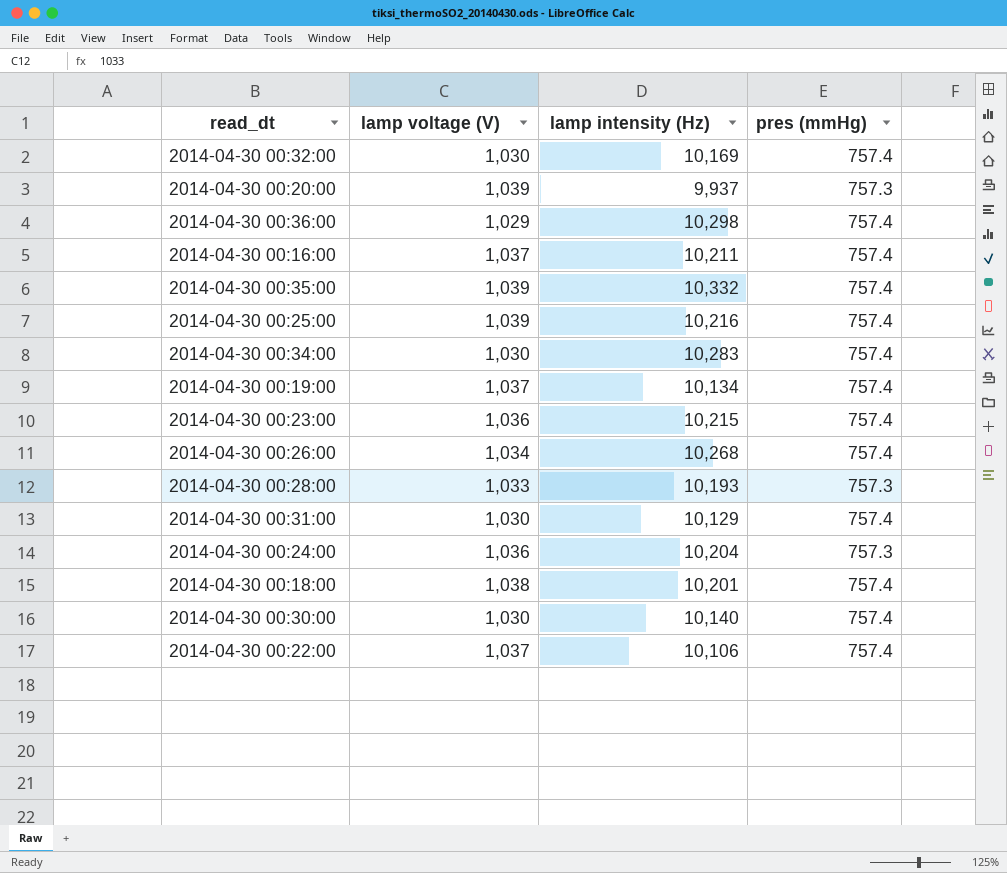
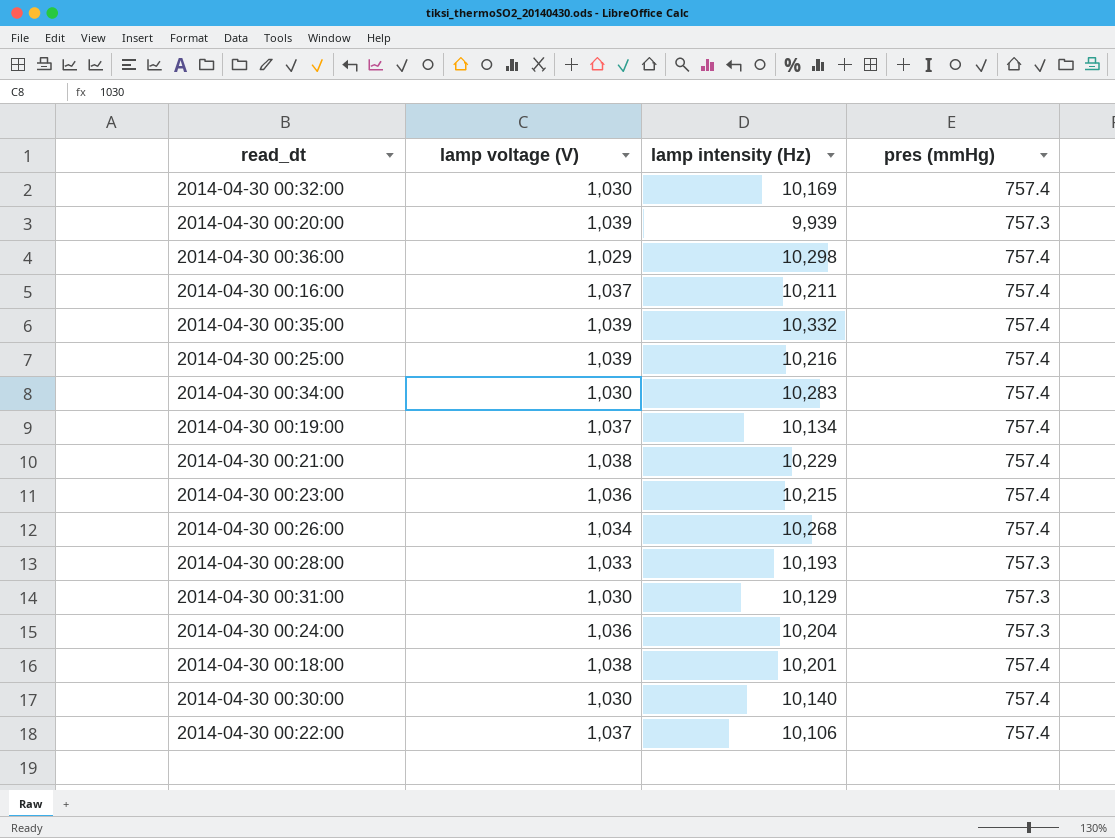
2014-04-30 00:20:00 | lamp intensity (Hz): 9,937 -> 9,939
row 2014-04-30 00:21:00: none -> 1,038 | 10,229 | 757.4
2014-04-30 00:31:00 | pres (mmHg): 757.4 -> 757.3

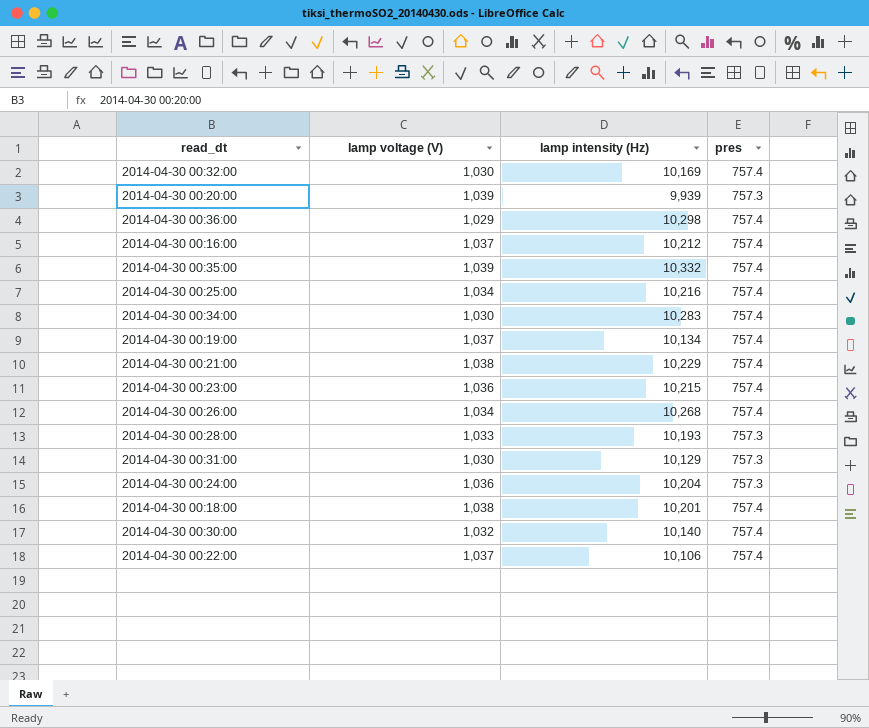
column name: pres (mmHg) -> pres
2014-04-30 00:16:00 | lamp intensity (Hz): 10,211 -> 10,212
2014-04-30 00:25:00 | lamp voltage (V): 1,039 -> 1,034
2014-04-30 00:30:00 | lamp voltage (V): 1,030 -> 1,032

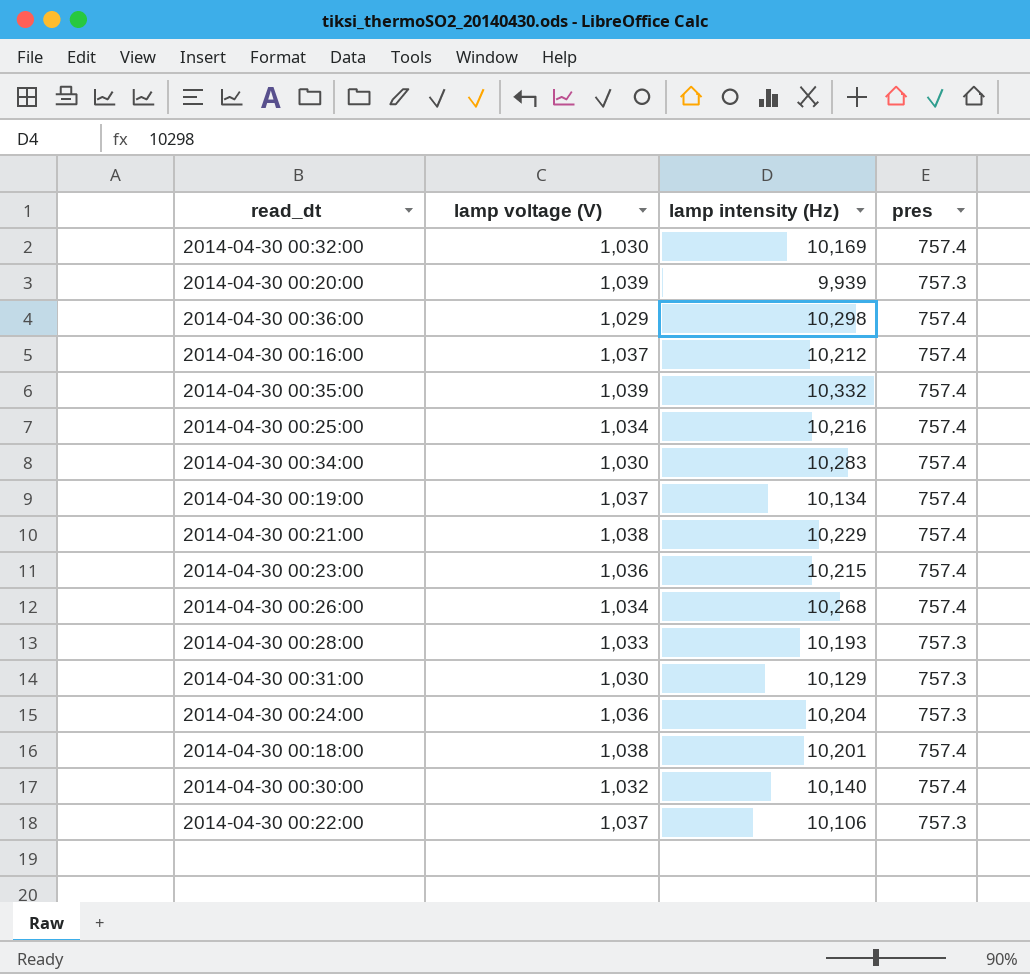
2014-04-30 00:22:00 | pres: 757.4 -> 757.3

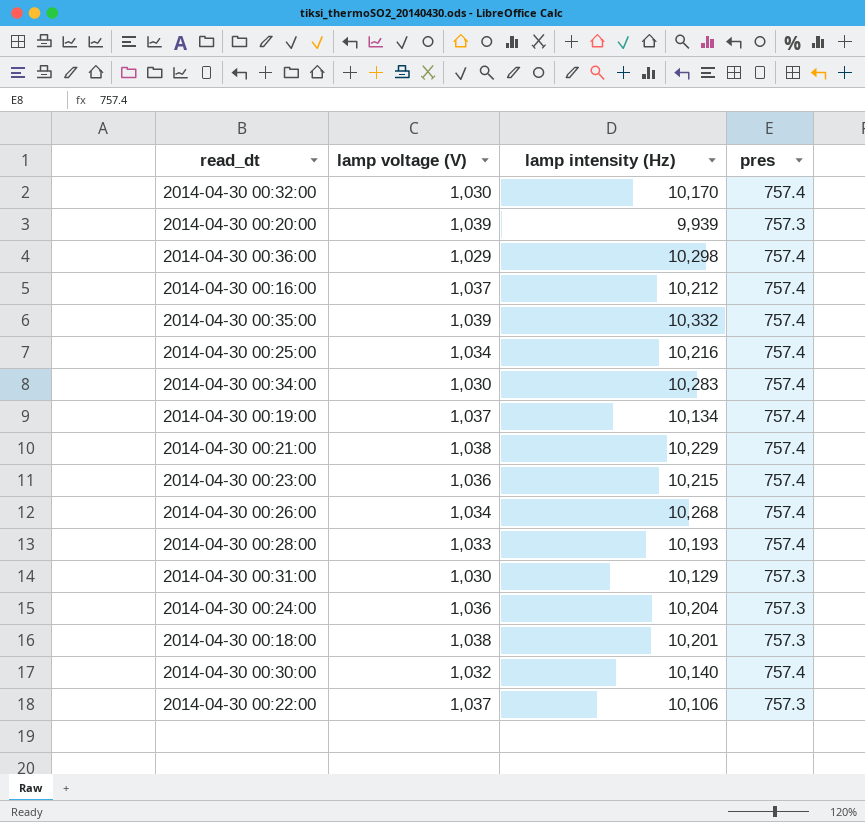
2014-04-30 00:32:00 | lamp intensity (Hz): 10,169 -> 10,170
2014-04-30 00:28:00 | pres: 757.3 -> 757.4
2014-04-30 00:18:00 | pres: 757.4 -> 757.3

